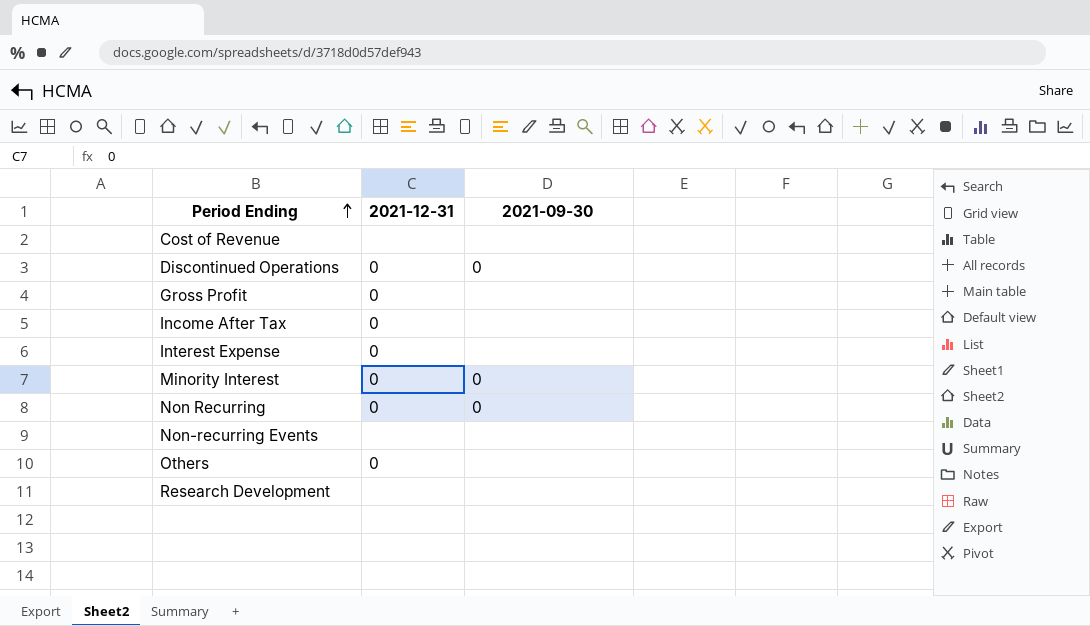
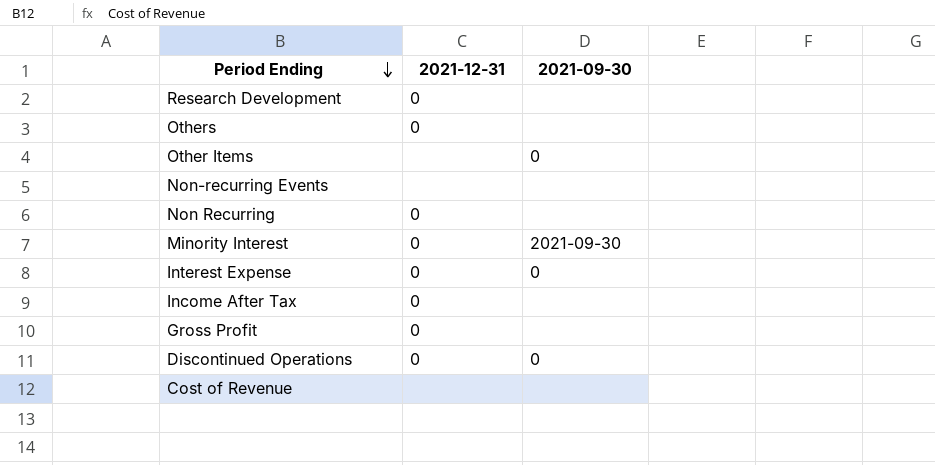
row order: Period Ending ascending -> Period Ending descending
Research Development | 2021-12-31: none -> 0
row Other Items: none -> none | 0
Non Recurring | 2021-09-30: 0 -> none
Minority Interest | 2021-09-30: 0 -> 2021-09-30
Interest Expense | 2021-09-30: none -> 0

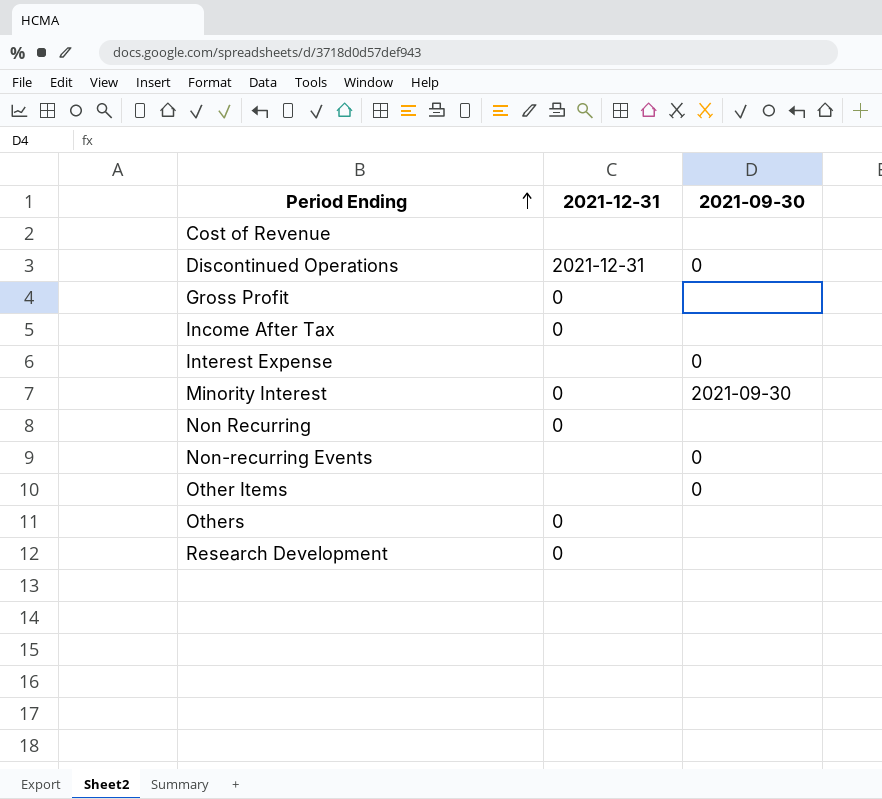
row order: Period Ending descending -> Period Ending ascending
Discontinued Operations | 2021-12-31: 0 -> 2021-12-31
Interest Expense | 2021-12-31: 0 -> none
Non-recurring Events | 2021-09-30: none -> 0

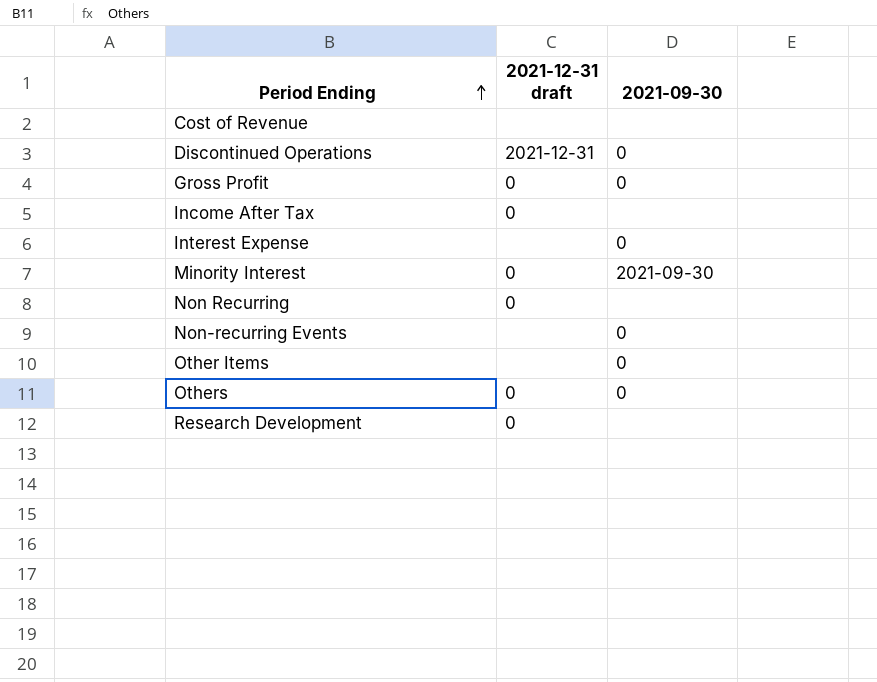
column name: 2021-12-31 -> 2021-12-31 draft
Gross Profit | 2021-09-30: none -> 0
Others | 2021-09-30: none -> 0

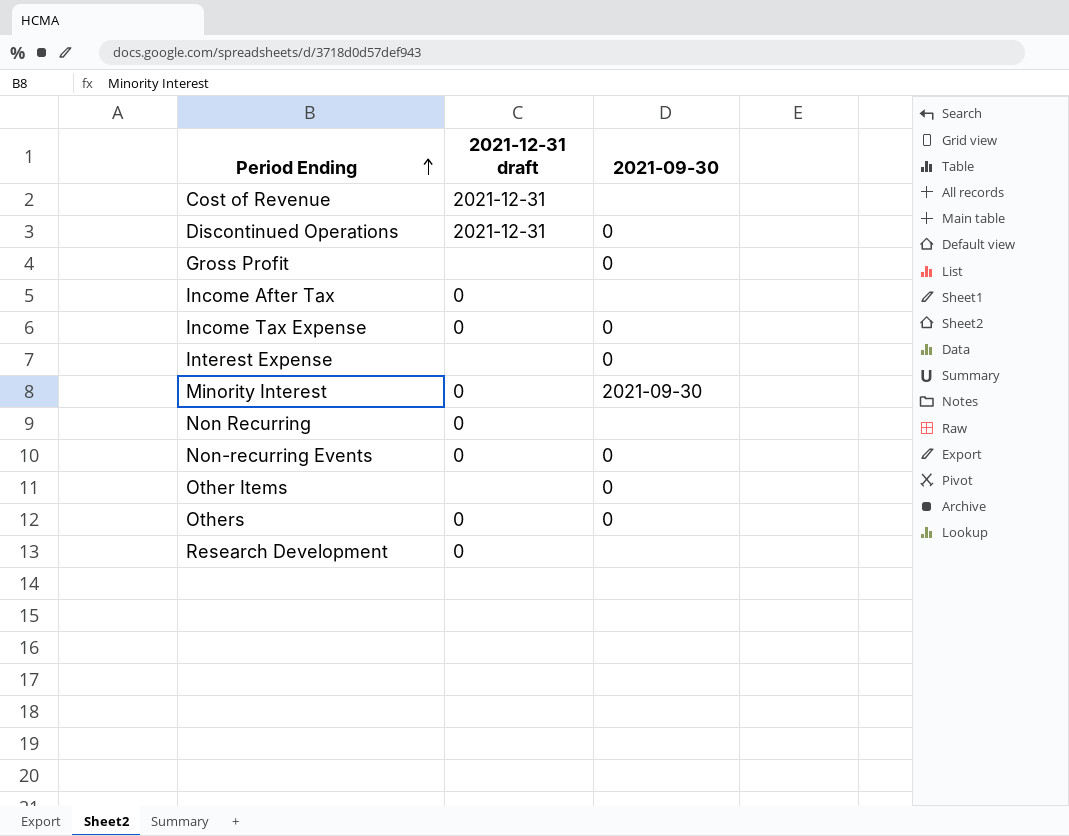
Cost of Revenue | 2021-12-31 draft: none -> 2021-12-31
Gross Profit | 2021-12-31 draft: 0 -> none
row Income Tax Expense: none -> 0 | 0
Non-recurring Events | 2021-12-31 draft: none -> 0

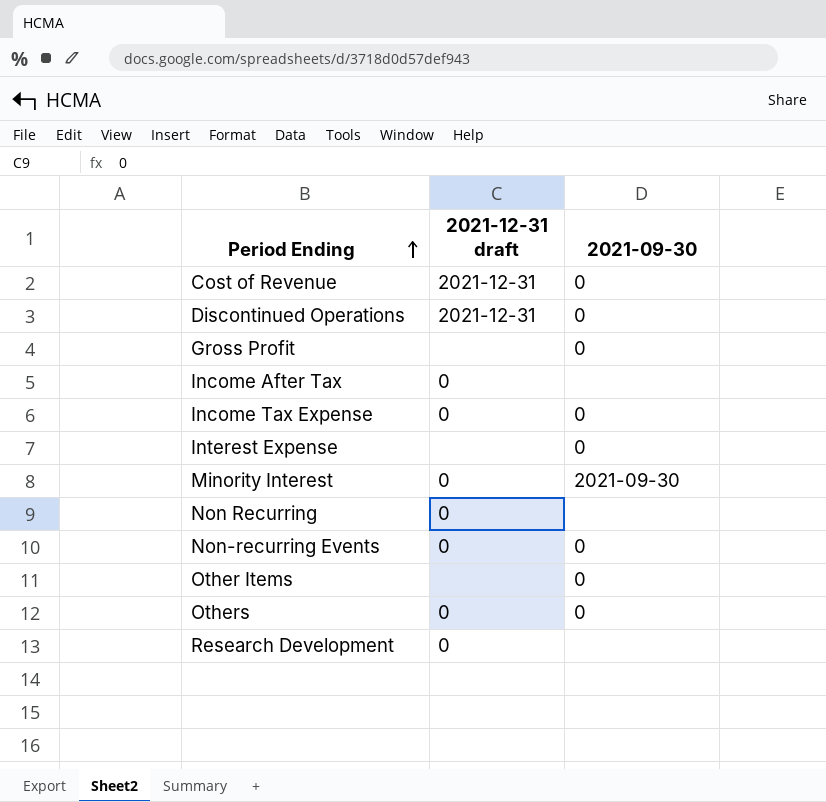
Cost of Revenue | 2021-09-30: none -> 0

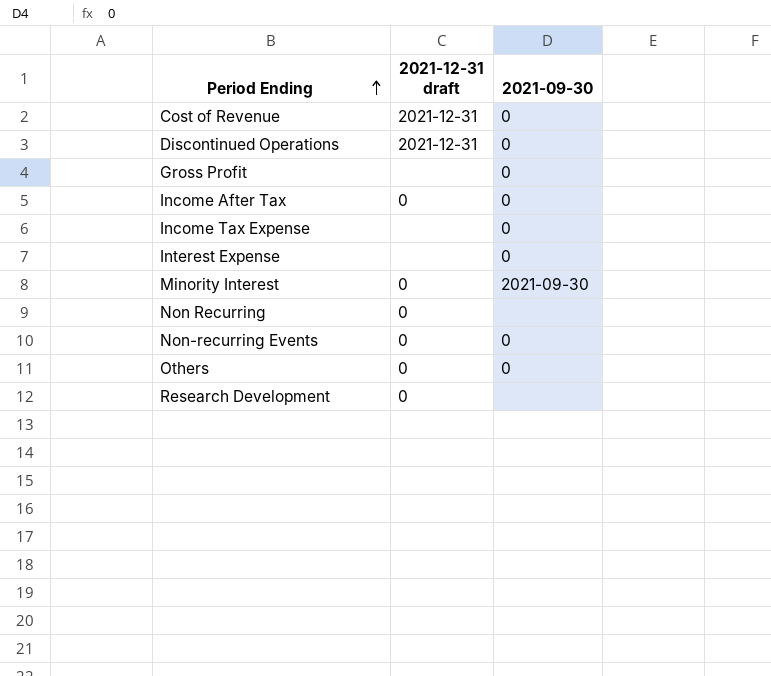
row Other Items: none | 0 -> none
Income After Tax | 2021-09-30: none -> 0
Income Tax Expense | 2021-12-31 draft: 0 -> none

